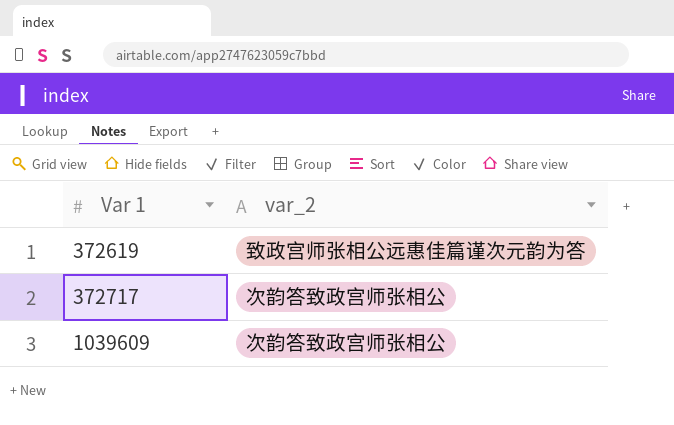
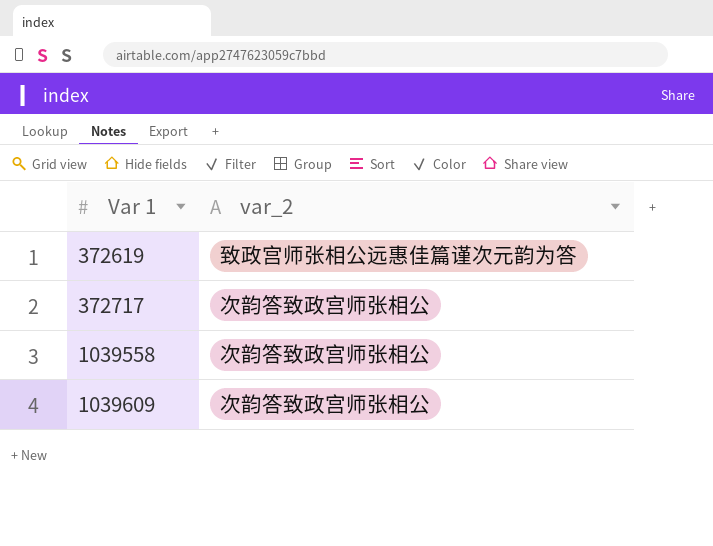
row 1039558: none -> 次韵答致政宫师张相公

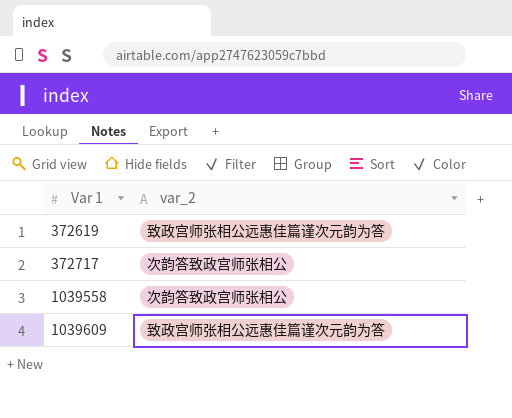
1039609 | var_2: 次韵答致政宫师张相公 -> 致政宫师张相公远惠佳篇谨次元韵为答

